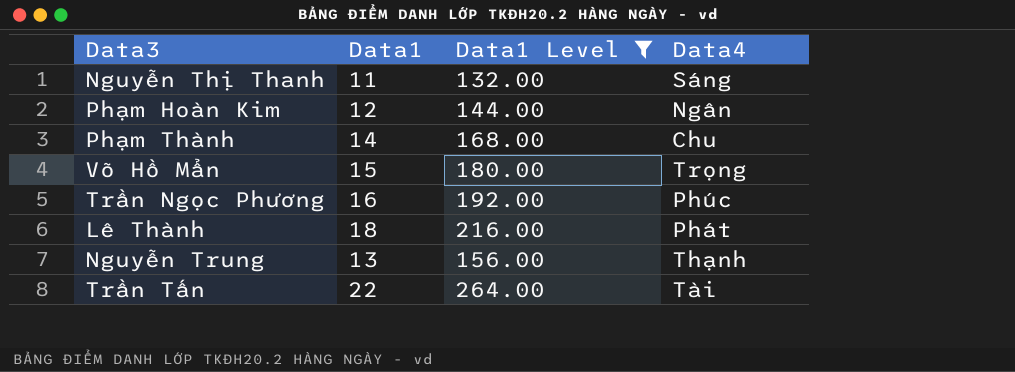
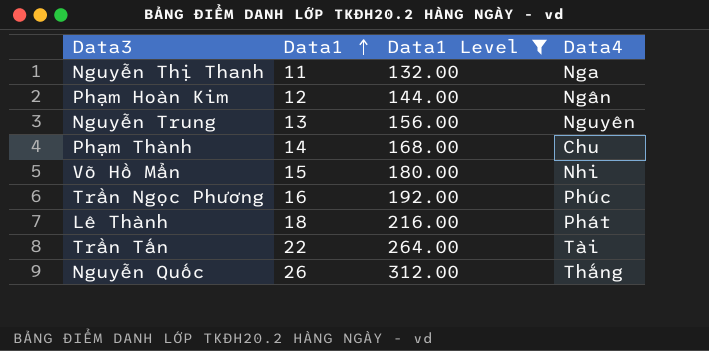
row order: none -> Data1 ascending
Nguyễn Thị Thanh | Data4: Sáng -> Nga
Nguyễn Trung | Data4: Thạnh -> Nguyên
Võ Hồ Mẩn | Data4: Trọng -> Nhi
row Nguyễn Quốc: none -> 26 | 312.00 | Thắng

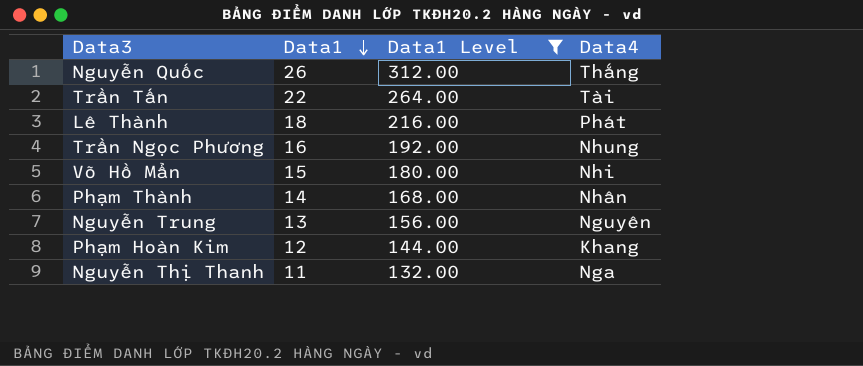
row order: Data1 ascending -> Data1 descending
Trần Ngọc Phương | Data4: Phúc -> Nhung
Phạm Thành | Data4: Chu -> Nhân
Phạm Hoàn Kim | Data4: Ngân -> Khang

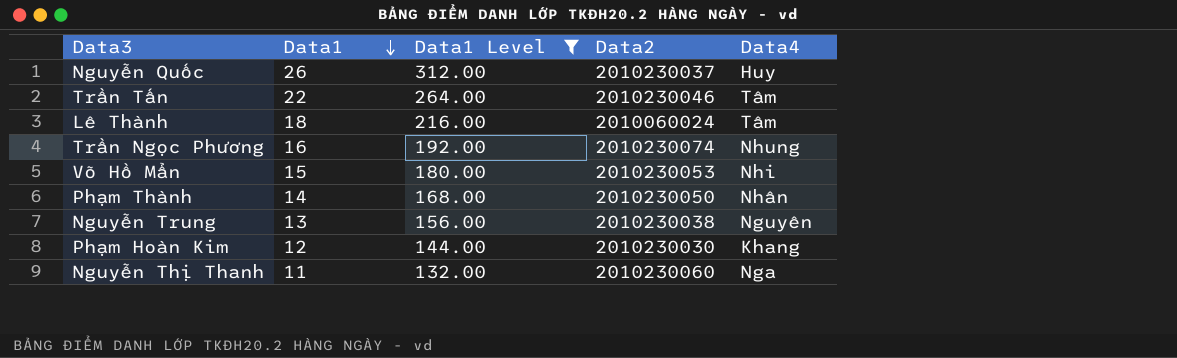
column Data2 | position: none -> 4
Nguyễn Quốc | Data4: Thắng -> Huy
Trần Tấn | Data4: Tài -> Tâm
Lê Thành | Data4: Phát -> Tâm

